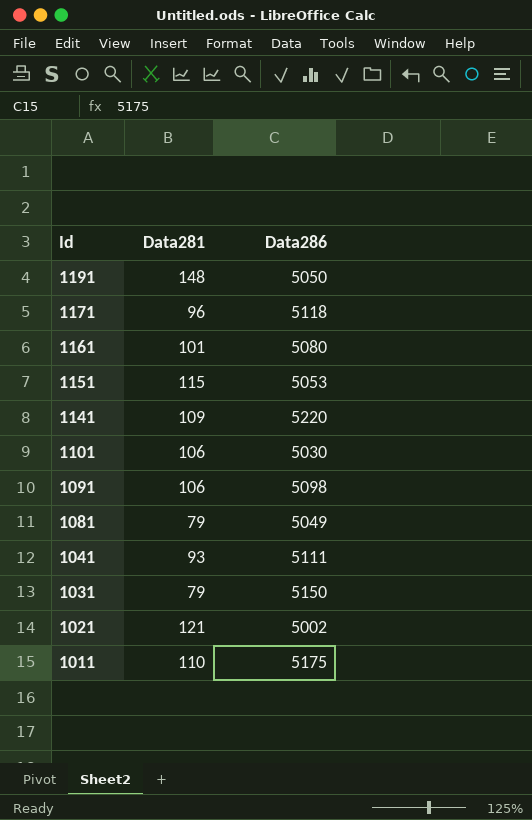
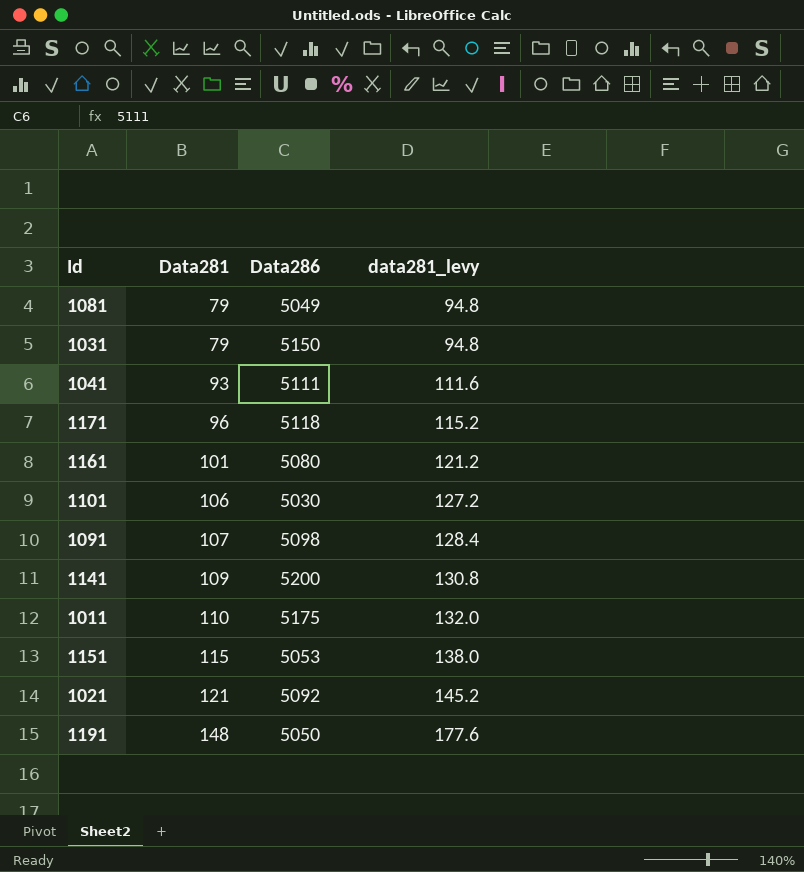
row order: Id descending -> Data281 ascending
column data281_levy | formula: none -> [Data281] * 1.2
1091 | Data281: 106 -> 107
1141 | Data286: 5220 -> 5200
1021 | Data286: 5002 -> 5092

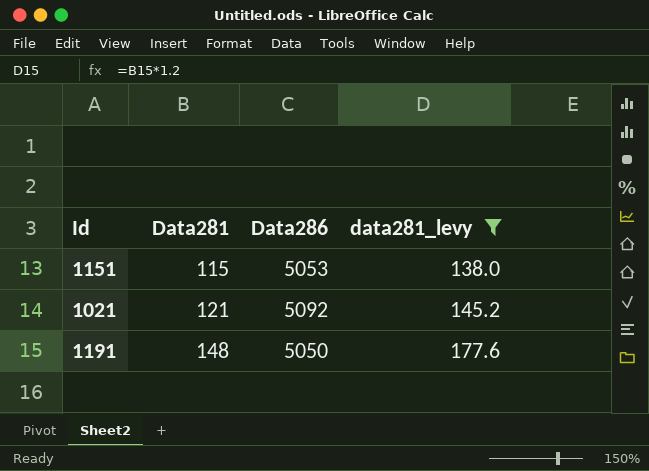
filter: none -> data281_levy >= 138.0

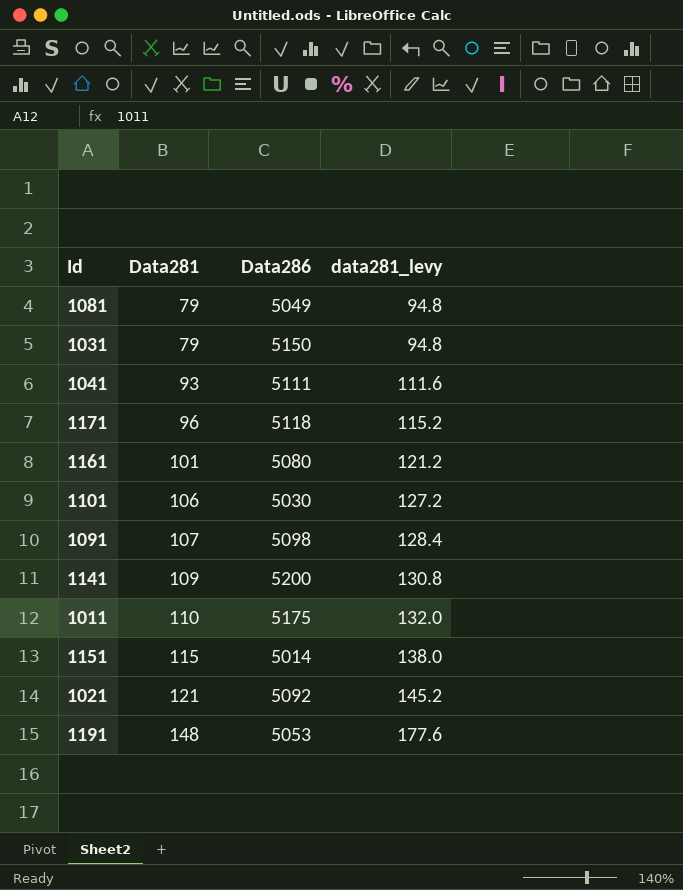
filter: data281_levy >= 138.0 -> none
1151 | Data286: 5053 -> 5014
1191 | Data286: 5050 -> 5053

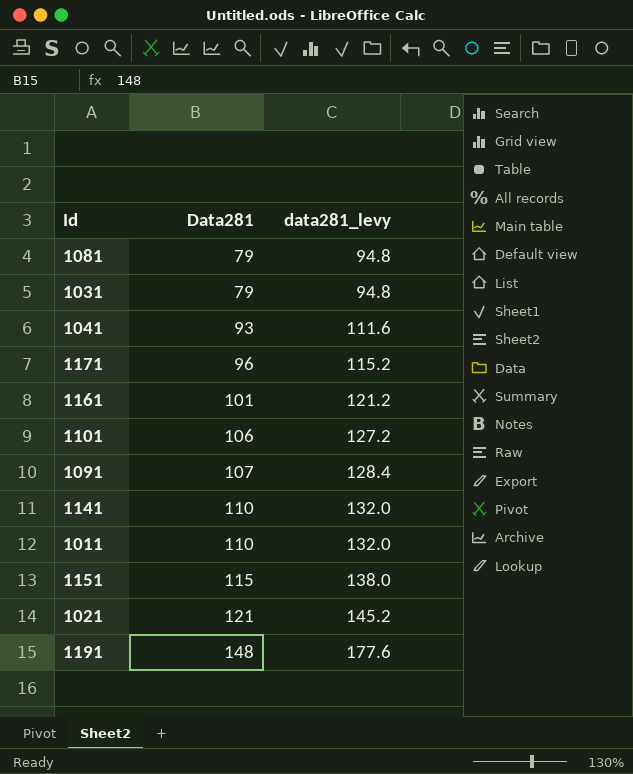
column Data286 | position: 3 -> none
1141 | Data281: 109 -> 110
1141 | data281_levy: 130.8 -> 132.0

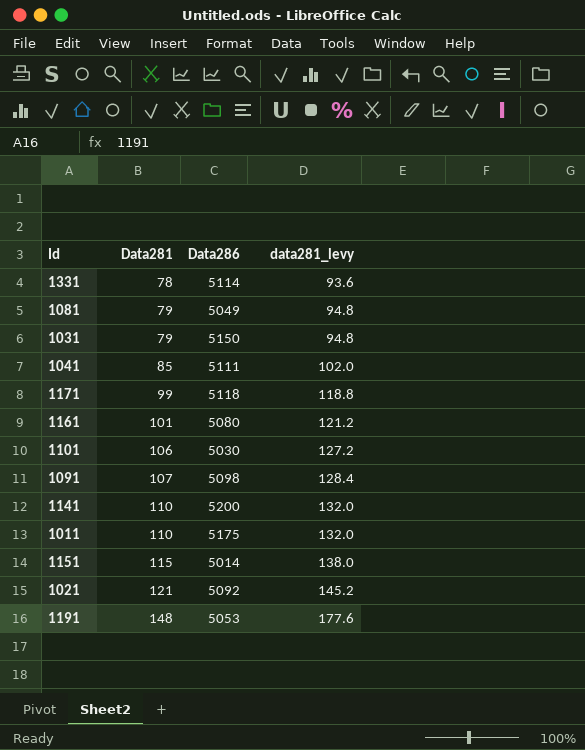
column Data286 | position: none -> 3
row 1331: none -> 78 | 5114 | 93.6
1041 | Data281: 93 -> 85
1041 | data281_levy: 111.6 -> 102.0
1171 | Data281: 96 -> 99
1171 | data281_levy: 115.2 -> 118.8

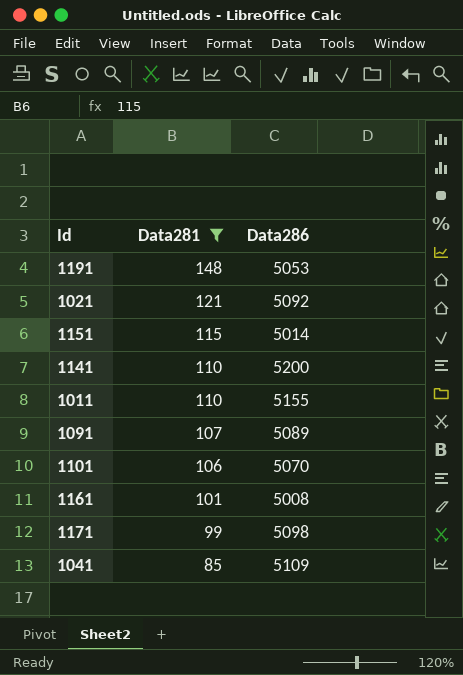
filter: none -> Data281 >= 85
row order: Data281 ascending -> Data281 descending
column data281_levy | formula: [Data281] * 1.2 -> none
1011 | Data286: 5175 -> 5155
1091 | Data286: 5098 -> 5089
1101 | Data286: 5030 -> 5070
1161 | Data286: 5080 -> 5008
1171 | Data286: 5118 -> 5098
1041 | Data286: 5111 -> 5109

